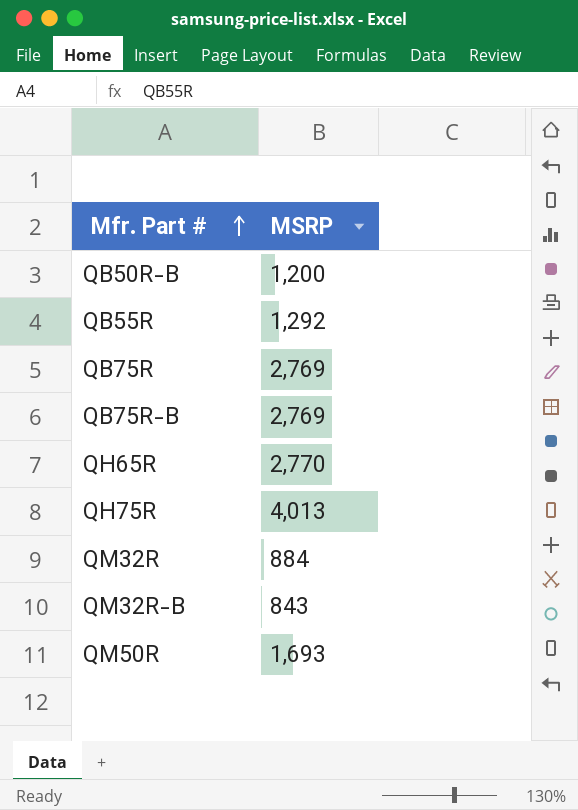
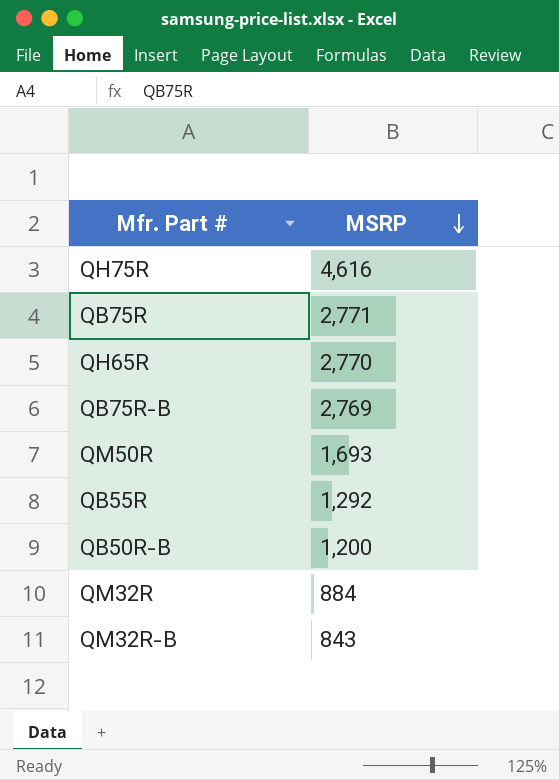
row order: Mfr. Part # ascending -> MSRP descending
QH75R | MSRP: 4,013 -> 4,616
QB75R | MSRP: 2,769 -> 2,771

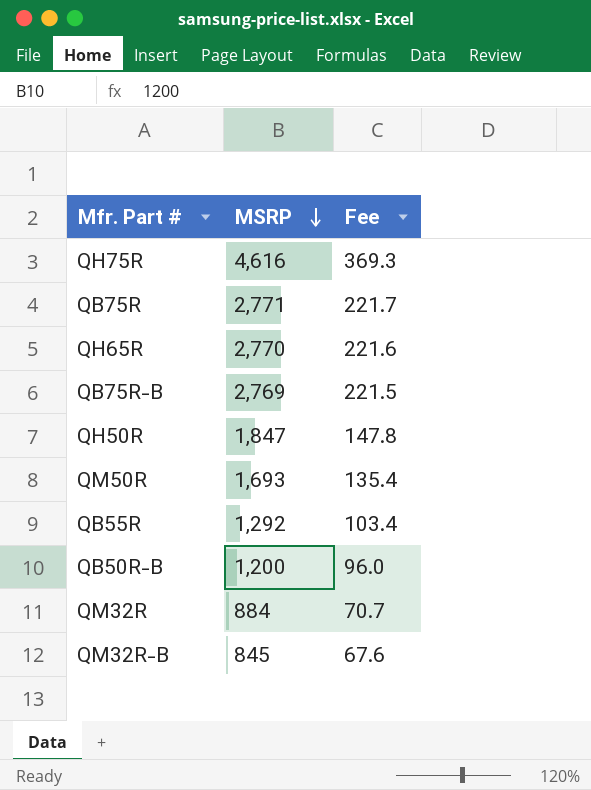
column Fee | formula: none -> [MSRP] * 0.08
row QH50R: none -> 1,847 | 147.8
QM32R-B | MSRP: 843 -> 845

